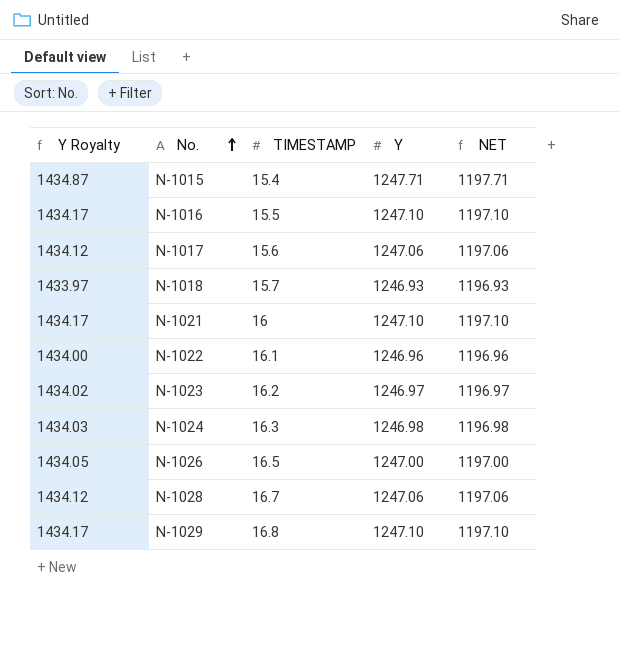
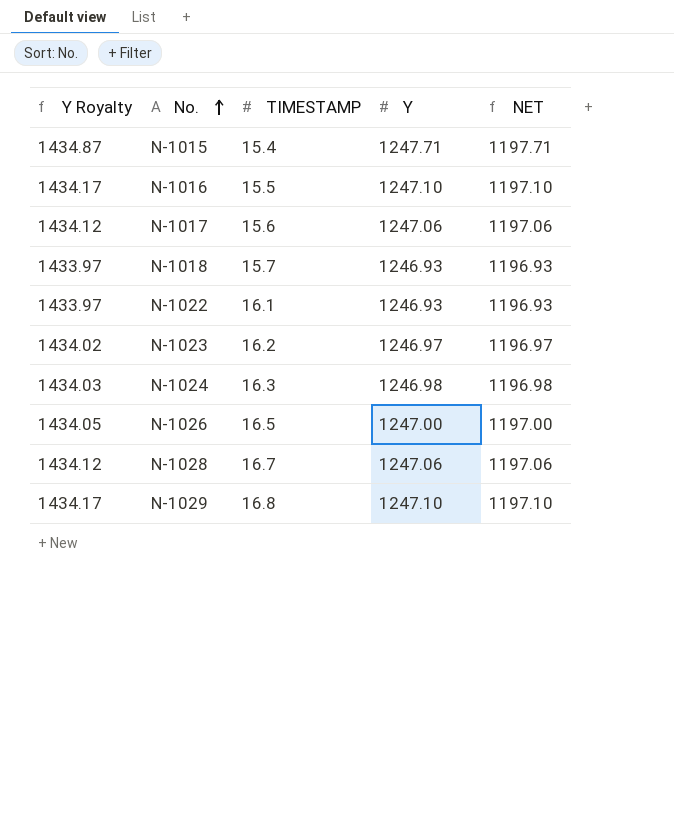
row N-1021: 1434.17 | 16 | 1247.10 | 1197.10 -> none
N-1022 | Y Royalty: 1434.00 -> 1433.97
N-1022 | Y: 1246.96 -> 1246.93
N-1022 | NET: 1196.96 -> 1196.93

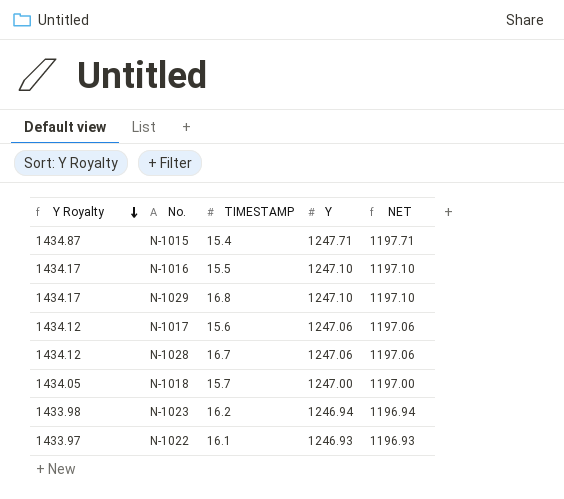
row order: No. ascending -> Y Royalty descending
row N-1024: 1434.03 | 16.3 | 1246.98 | 1196.98 -> none
row N-1026: 1434.05 | 16.5 | 1247.00 | 1197.00 -> none
N-1018 | Y Royalty: 1433.97 -> 1434.05
N-1018 | Y: 1246.93 -> 1247.00
N-1018 | NET: 1196.93 -> 1197.00
N-1023 | Y Royalty: 1434.02 -> 1433.98
N-1023 | Y: 1246.97 -> 1246.94
N-1023 | NET: 1196.97 -> 1196.94

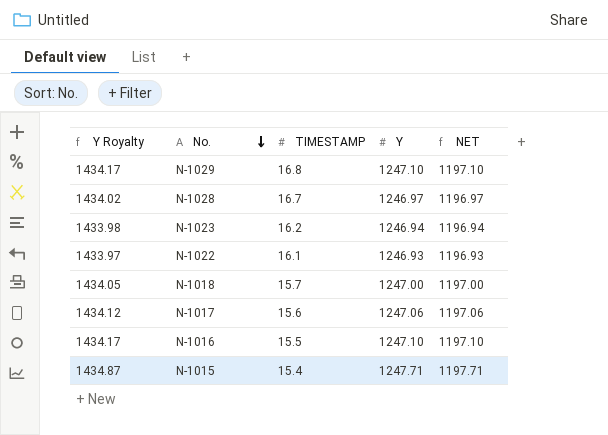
row order: Y Royalty descending -> No. descending
N-1028 | Y Royalty: 1434.12 -> 1434.02
N-1028 | Y: 1247.06 -> 1246.97
N-1028 | NET: 1197.06 -> 1196.97

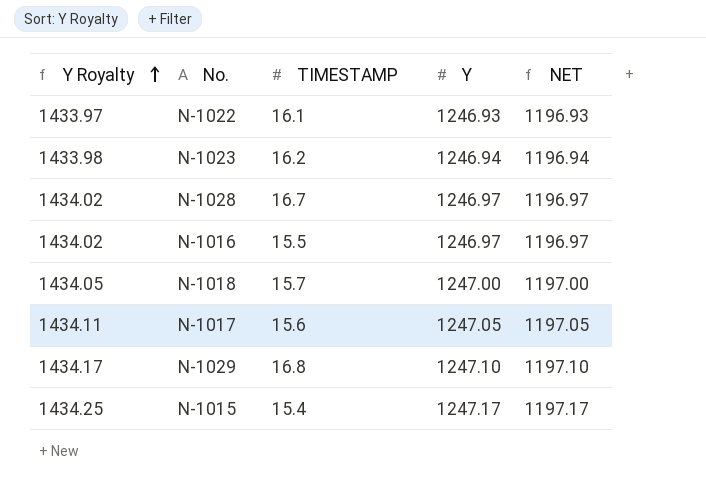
row order: No. descending -> Y Royalty ascending
N-1016 | Y Royalty: 1434.17 -> 1434.02
N-1016 | Y: 1247.10 -> 1246.97
N-1016 | NET: 1197.10 -> 1196.97
N-1017 | Y Royalty: 1434.12 -> 1434.11
N-1017 | Y: 1247.06 -> 1247.05
N-1017 | NET: 1197.06 -> 1197.05
N-1015 | Y Royalty: 1434.87 -> 1434.25
N-1015 | Y: 1247.71 -> 1247.17
N-1015 | NET: 1197.71 -> 1197.17

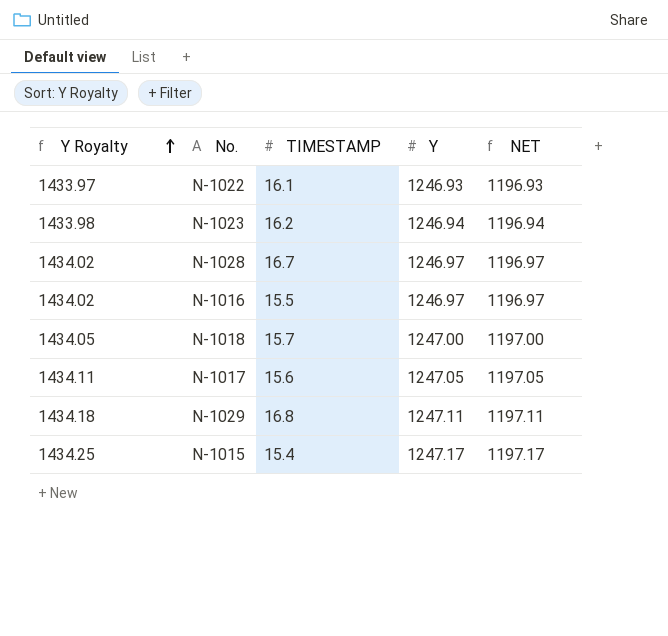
N-1029 | Y Royalty: 1434.17 -> 1434.18
N-1029 | Y: 1247.10 -> 1247.11
N-1029 | NET: 1197.10 -> 1197.11

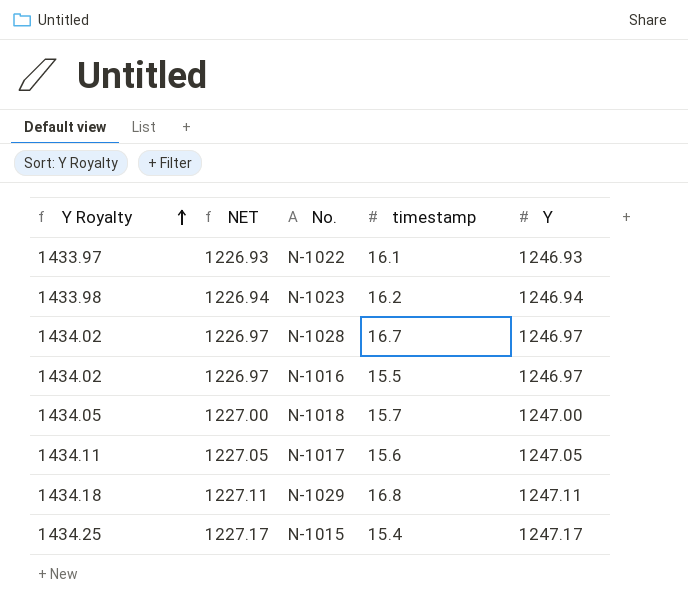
column NET | formula: [Y] - 50 -> [Y] - 20
column NET | position: 5 -> 2
column name: TIMESTAMP -> timestamp

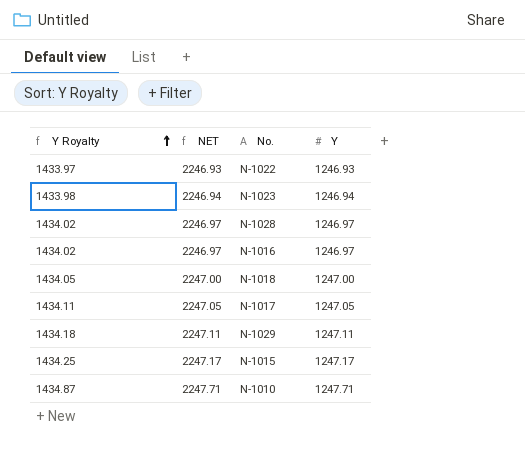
column timestamp | position: 4 -> none
column NET | formula: [Y] - 20 -> [Y] + 1000
row N-1010: none -> 1434.87 | 2247.71 | 1247.71

